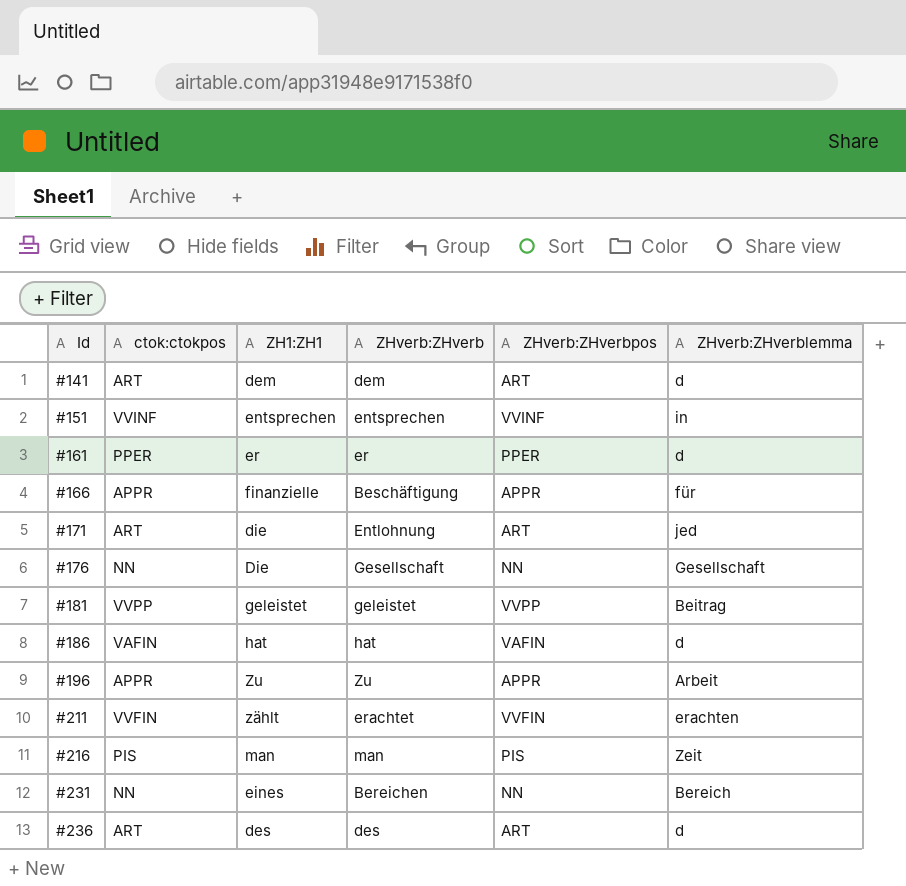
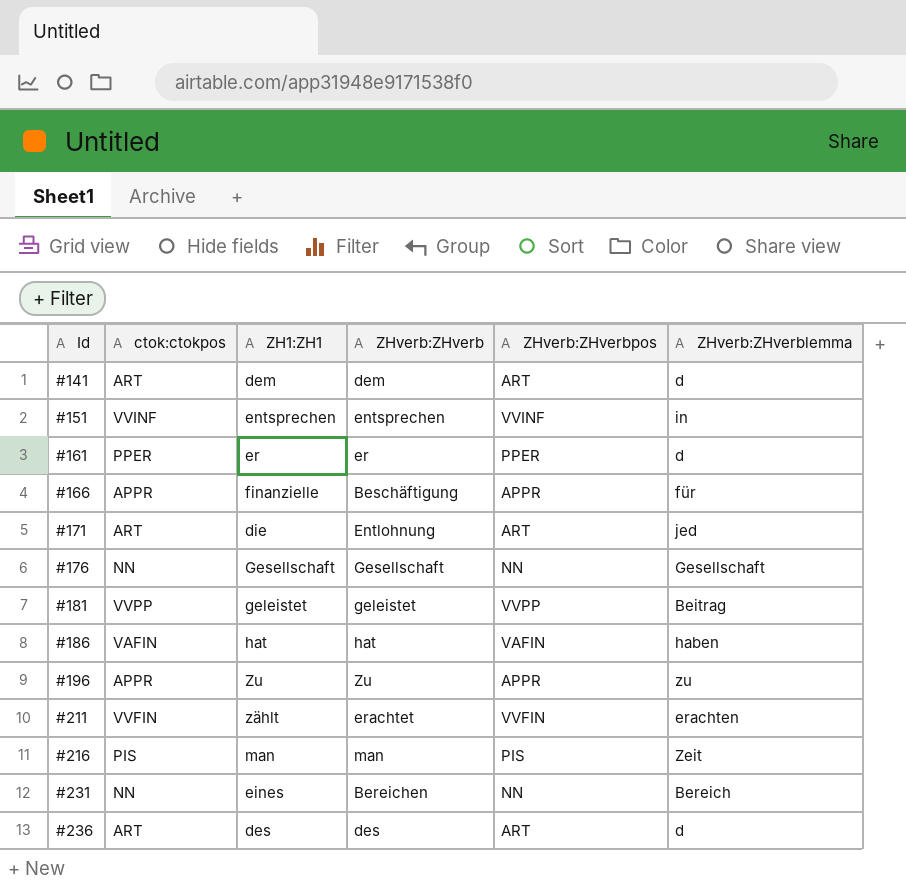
#176 | ZH1:ZH1: Die -> Gesellschaft
#186 | ZHverb:ZHverblemma: d -> haben
#196 | ZHverb:ZHverblemma: Arbeit -> zu

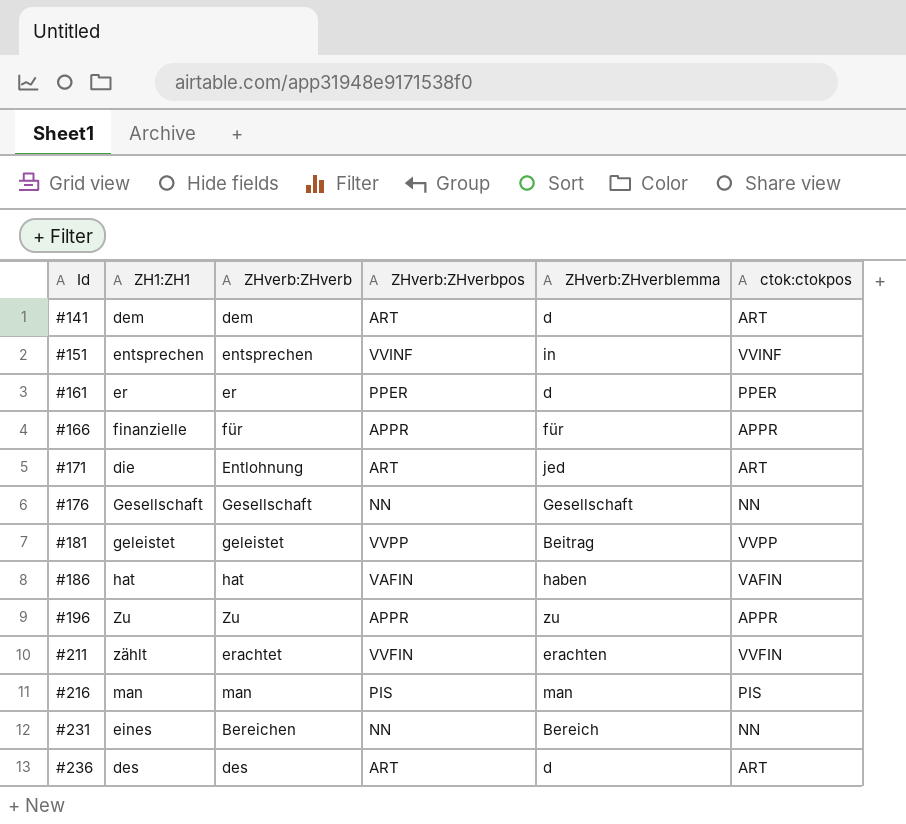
column ctok:ctokpos | position: 2 -> 6
#166 | ZHverb:ZHverb: Beschäftigung -> für
#216 | ZHverb:ZHverblemma: Zeit -> man

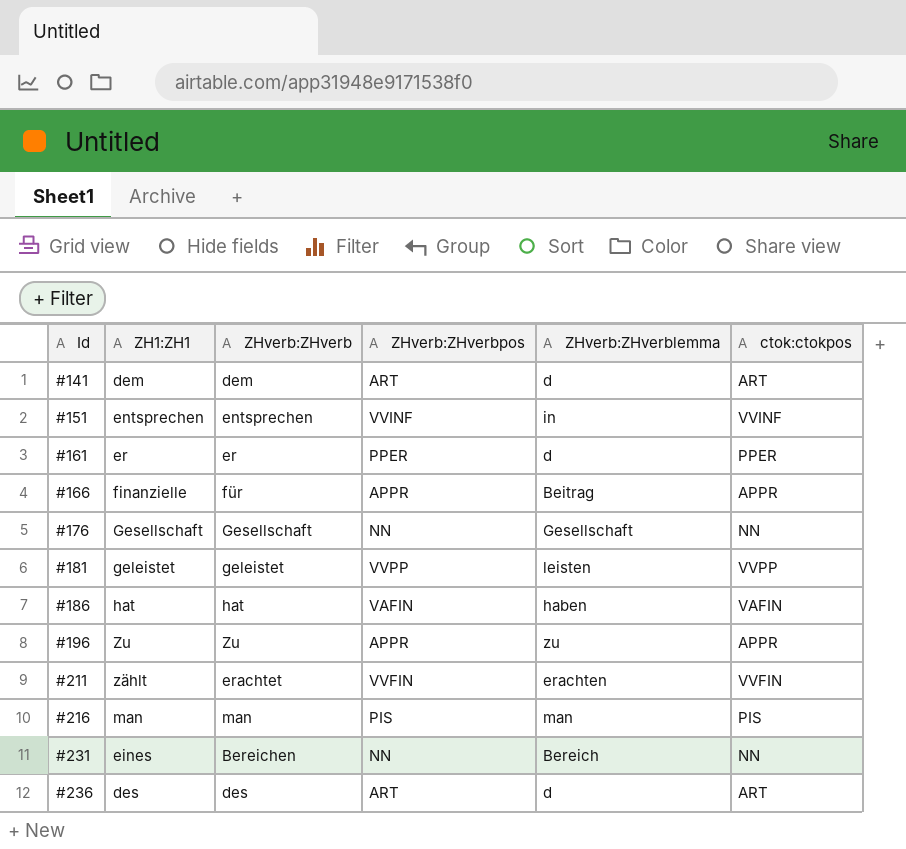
row #171: die | Entlohnung | ART | jed | ART -> none
#166 | ZHverb:ZHverblemma: für -> Beitrag
#181 | ZHverb:ZHverblemma: Beitrag -> leisten

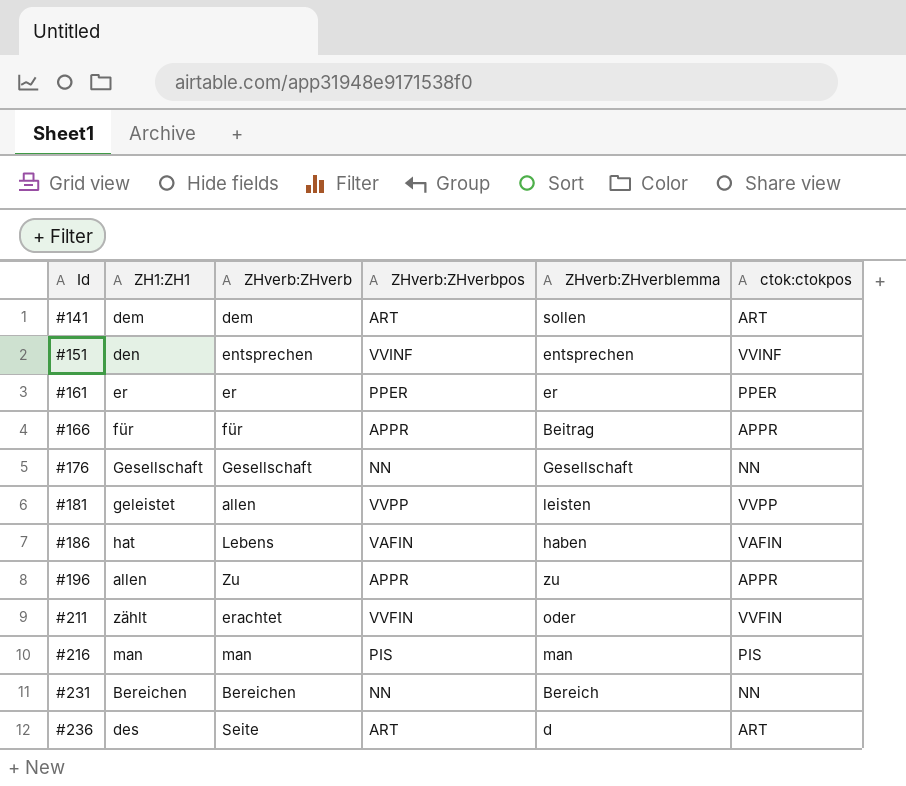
#141 | ZHverb:ZHverblemma: d -> sollen
#151 | ZH1:ZH1: entsprechen -> den
#151 | ZHverb:ZHverblemma: in -> entsprechen
#161 | ZHverb:ZHverblemma: d -> er
#166 | ZH1:ZH1: finanzielle -> für
#181 | ZHverb:ZHverb: geleistet -> allen
#186 | ZHverb:ZHverb: hat -> Lebens
#196 | ZH1:ZH1: Zu -> allen
#211 | ZHverb:ZHverblemma: erachten -> oder
#231 | ZH1:ZH1: eines -> Bereichen
#236 | ZHverb:ZHverb: des -> Seite

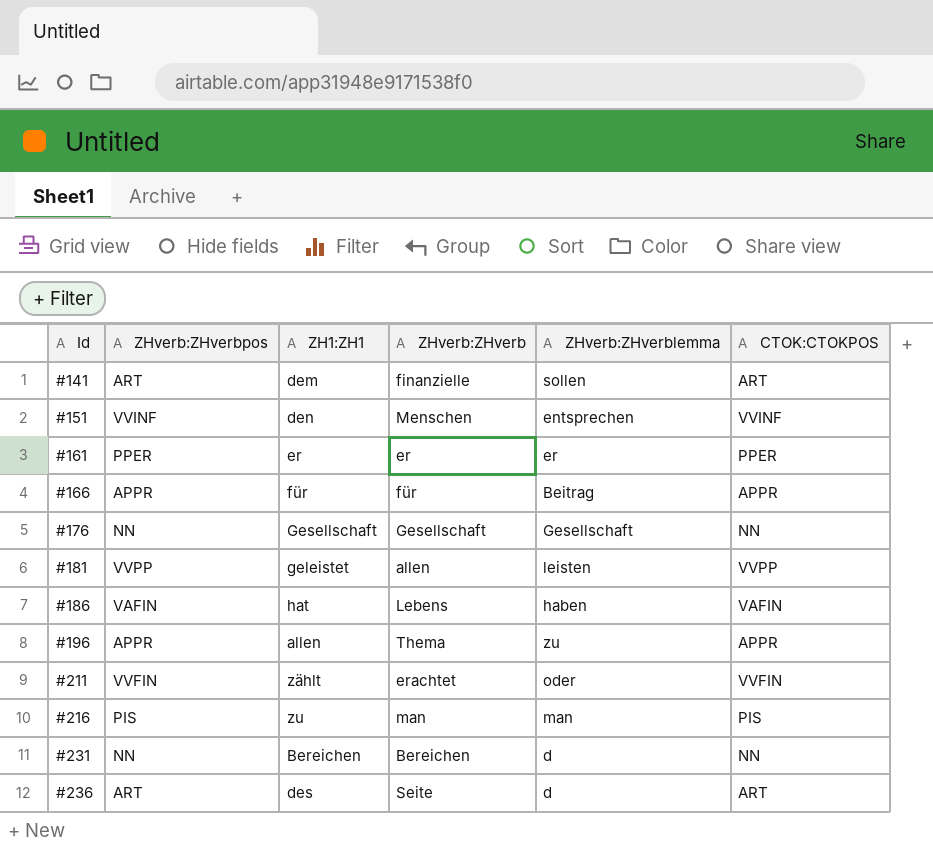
column ZHverb:ZHverbpos | position: 4 -> 2
column name: ctok:ctokpos -> CTOK:CTOKPOS
#141 | ZHverb:ZHverb: dem -> finanzielle
#151 | ZHverb:ZHverb: entsprechen -> Menschen
#196 | ZHverb:ZHverb: Zu -> Thema
#216 | ZH1:ZH1: man -> zu
#231 | ZHverb:ZHverblemma: Bereich -> d

